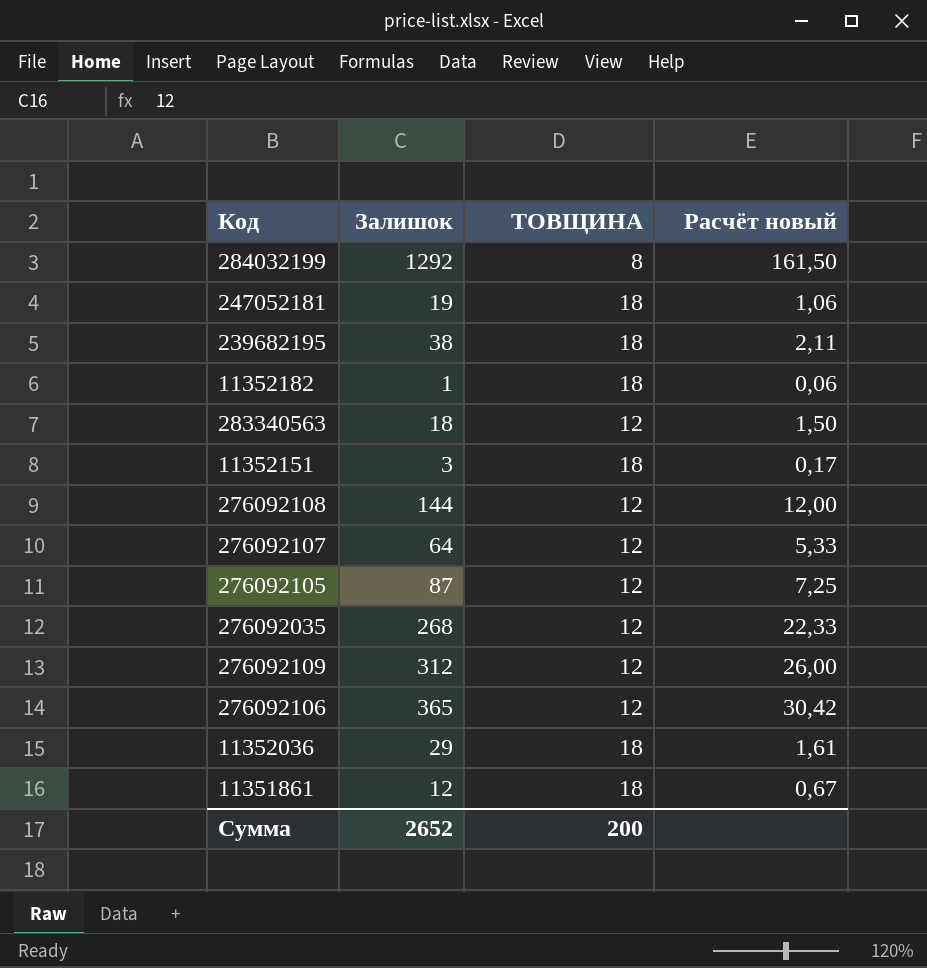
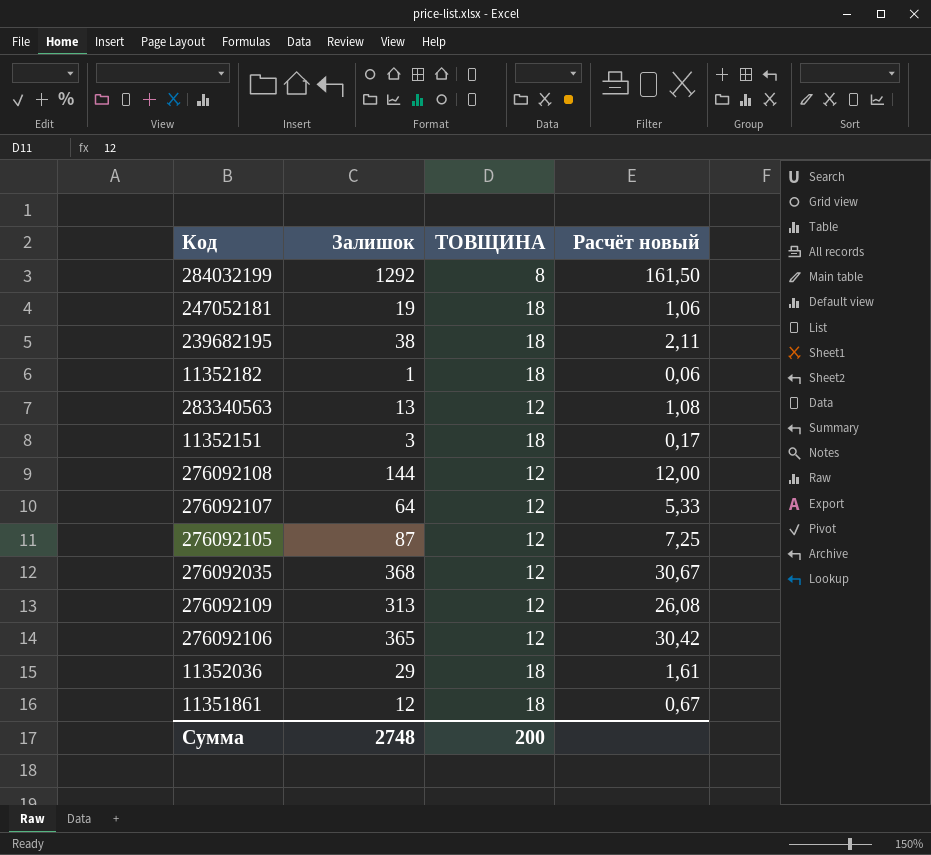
283340563 | Залишок: 18 -> 13
283340563 | Расчёт новый: 1,50 -> 1,08
276092035 | Залишок: 268 -> 368
276092035 | Расчёт новый: 22,33 -> 30,67
276092109 | Залишок: 312 -> 313
276092109 | Расчёт новый: 26,00 -> 26,08
Сумма | Залишок: 2652 -> 2748

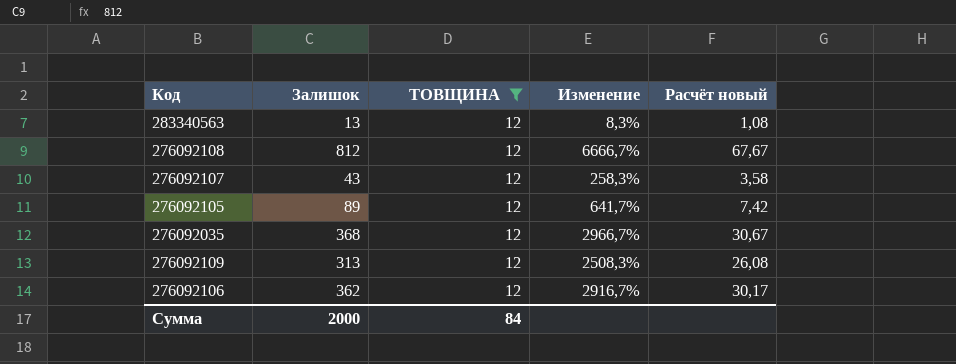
filter: none -> ТОВЩИНА = 12
column Изменение | formula: none -> ([Залишок] - [ТОВЩИНА]) / [ТОВЩИНА]
276092108 | Залишок: 144 -> 812
276092108 | Расчёт новый: 12,00 -> 67,67
276092107 | Залишок: 64 -> 43
276092107 | Расчёт новый: 5,33 -> 3,58
276092105 | Залишок: 87 -> 89
276092105 | Расчёт новый: 7,25 -> 7,42
276092106 | Залишок: 365 -> 362
276092106 | Расчёт новый: 30,42 -> 30,17
Сумма | Залишок: 2748 -> 2000
Сумма | ТОВЩИНА: 200 -> 84

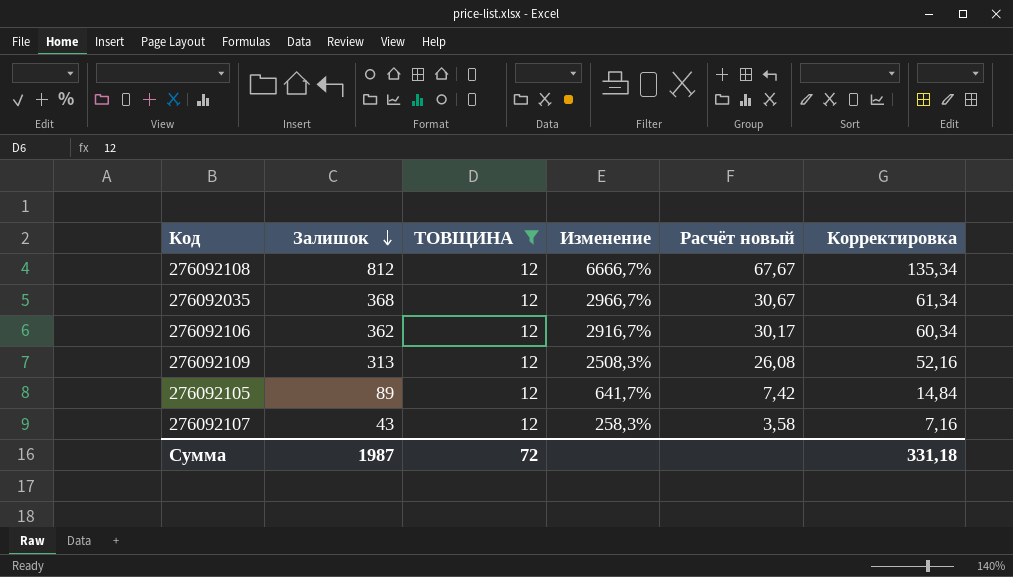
row order: none -> Залишок descending
column Корректировка | formula: none -> [Расчёт новый] * 2
row 283340563: 13 | 12 | 8,3% | 1,08 -> none
Сумма | Залишок: 2000 -> 1987
Сумма | ТОВЩИНА: 84 -> 72

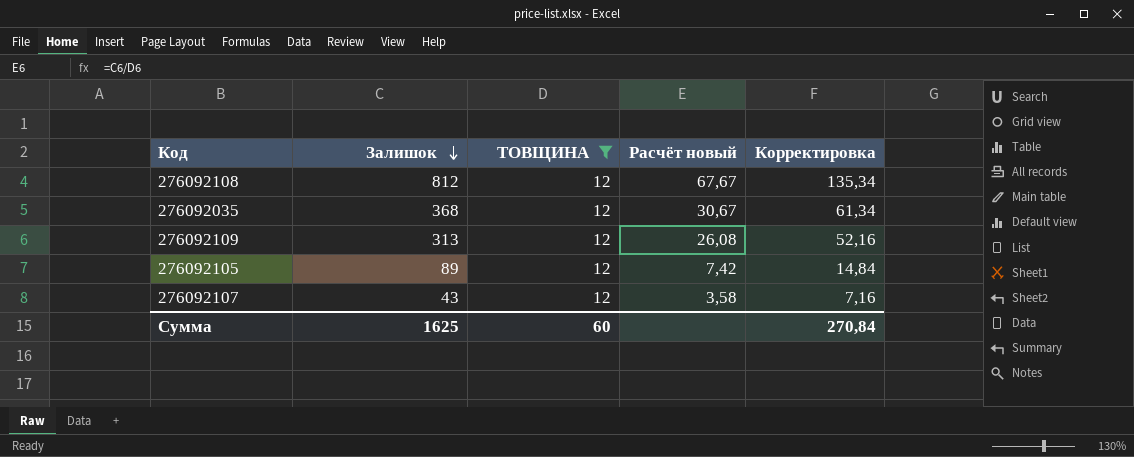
column Изменение | formula: ([Залишок] - [ТОВЩИНА]) / [ТОВЩИНА] -> none
row 276092106: 362 | 12 | 2916,7% | 30,17 | 60,34 -> none
Сумма | Залишок: 1987 -> 1625
Сумма | ТОВЩИНА: 72 -> 60
Сумма | Корректировка: 331,18 -> 270,84

